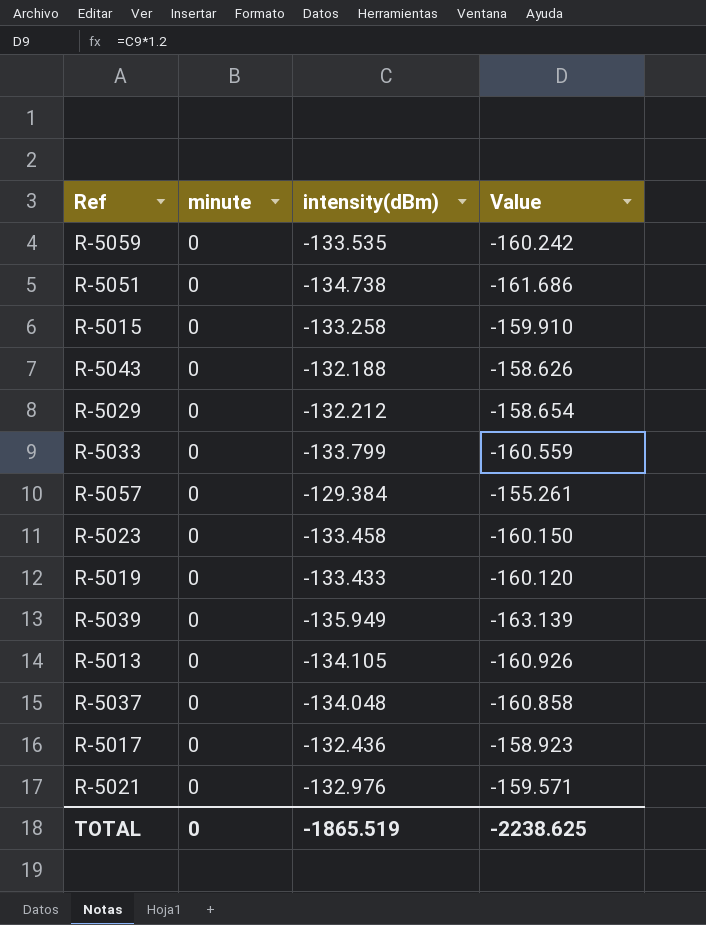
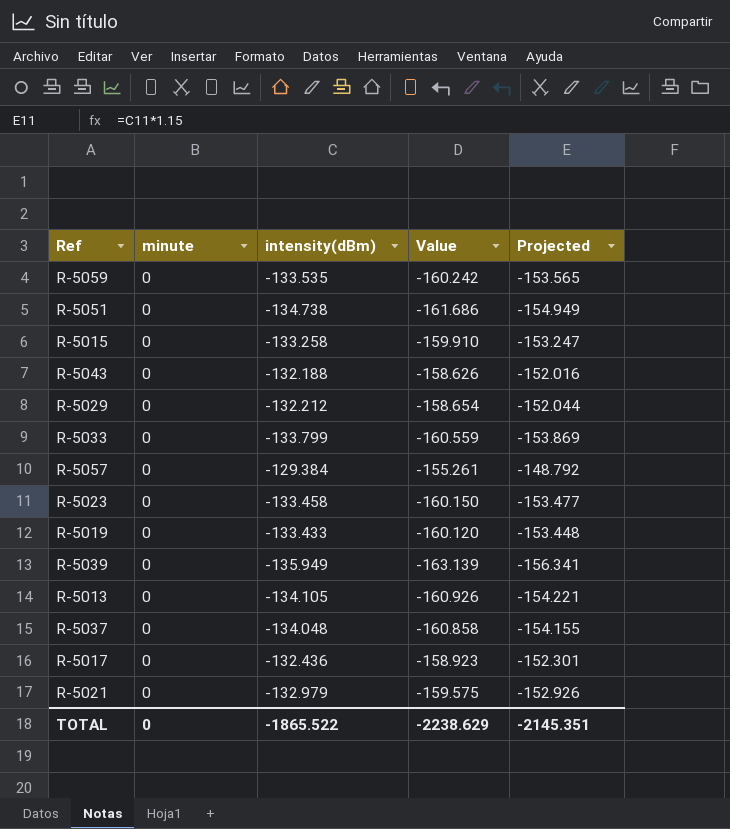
column Projected | formula: none -> [intensity(dBm)] * 1.15
R-5021 | intensity(dBm): -132.976 -> -132.979
R-5021 | Value: -159.571 -> -159.575
TOTAL | intensity(dBm): -1865.519 -> -1865.522
TOTAL | Value: -2238.625 -> -2238.629

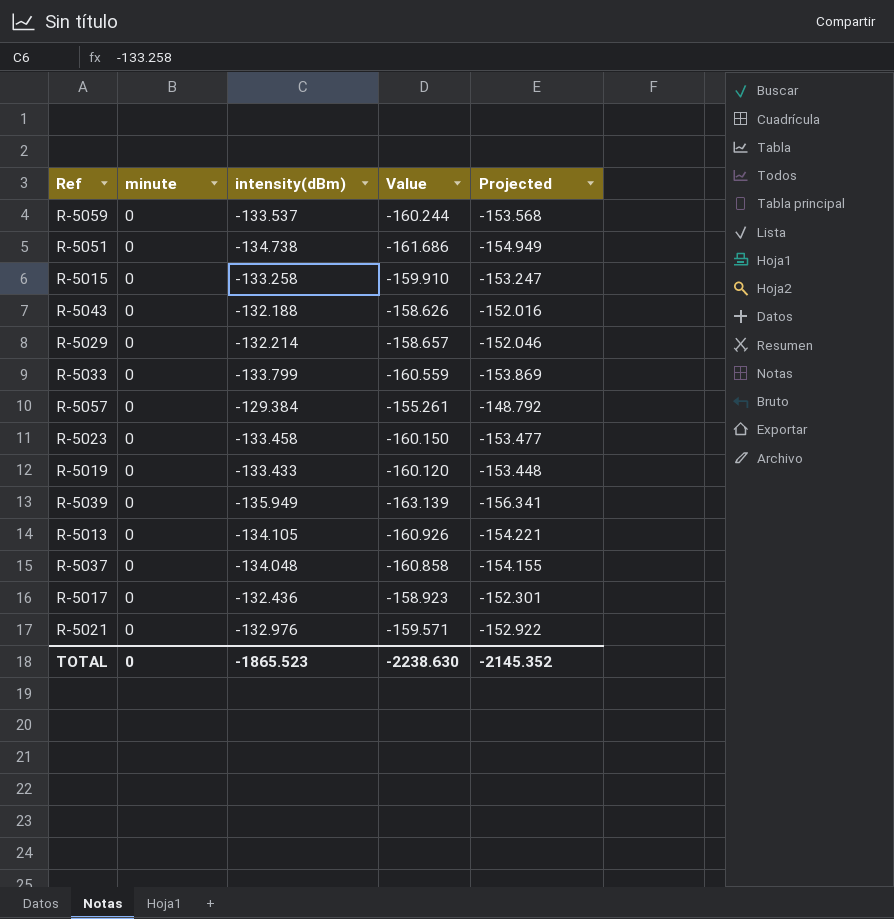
R-5059 | intensity(dBm): -133.535 -> -133.537
R-5059 | Value: -160.242 -> -160.244
R-5059 | Projected: -153.565 -> -153.568
R-5029 | intensity(dBm): -132.212 -> -132.214
R-5029 | Value: -158.654 -> -158.657
R-5029 | Projected: -152.044 -> -152.046
R-5021 | intensity(dBm): -132.979 -> -132.976
R-5021 | Value: -159.575 -> -159.571
R-5021 | Projected: -152.926 -> -152.922
TOTAL | intensity(dBm): -1865.522 -> -1865.523
TOTAL | Value: -2238.629 -> -2238.630
TOTAL | Projected: -2145.351 -> -2145.352

